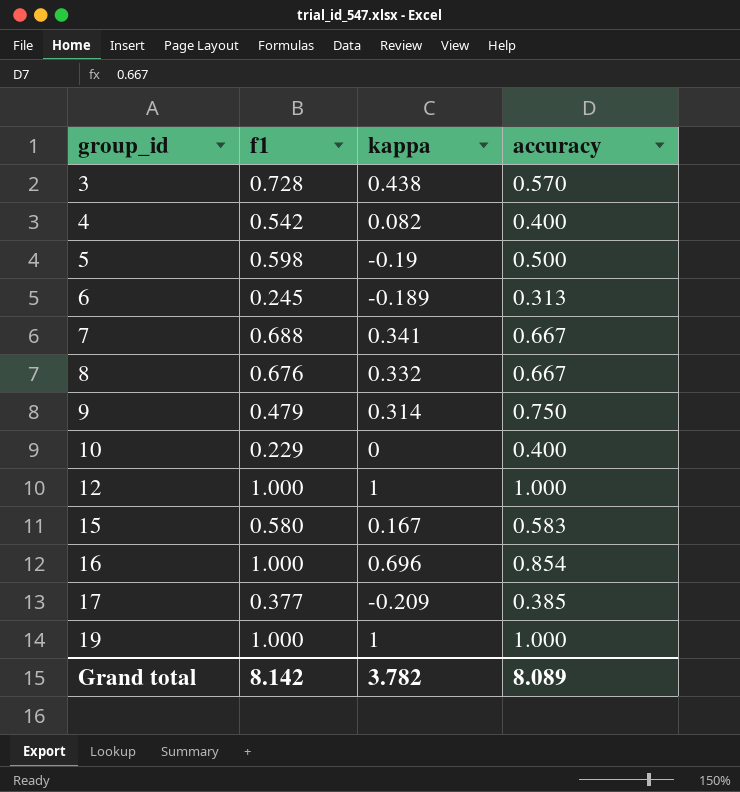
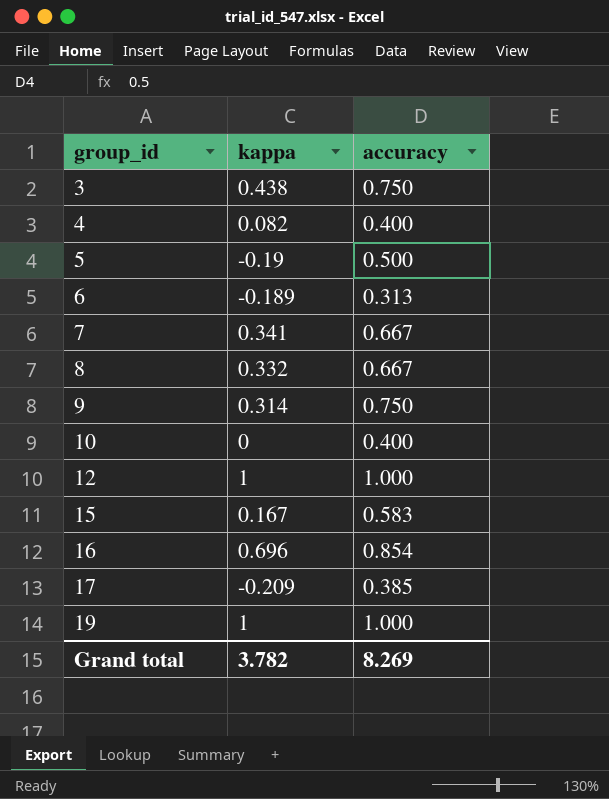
column f1 | position: 2 -> none
3 | accuracy: 0.570 -> 0.750
Grand total | accuracy: 8.089 -> 8.269

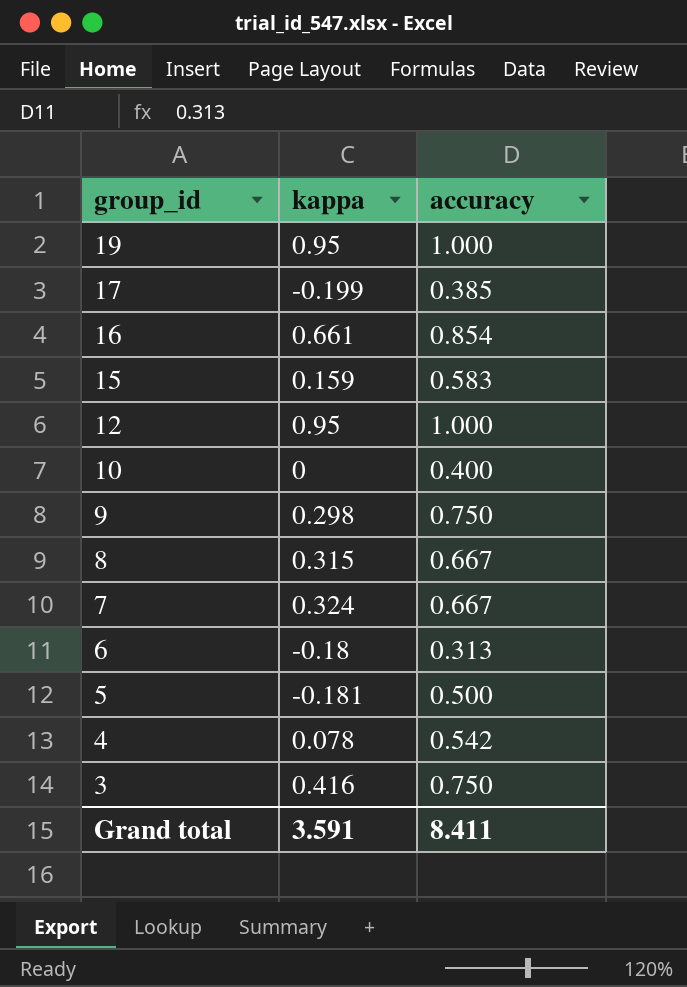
row order: group_id ascending -> group_id descending
19 | kappa: 1 -> 0.95
17 | kappa: -0.209 -> -0.199
16 | kappa: 0.696 -> 0.661
15 | kappa: 0.167 -> 0.159
12 | kappa: 1 -> 0.95
9 | kappa: 0.314 -> 0.298
8 | kappa: 0.332 -> 0.315
7 | kappa: 0.341 -> 0.324
6 | kappa: -0.189 -> -0.18
5 | kappa: -0.19 -> -0.181
4 | kappa: 0.082 -> 0.078
4 | accuracy: 0.400 -> 0.542
3 | kappa: 0.438 -> 0.416
Grand total | kappa: 3.782 -> 3.591
Grand total | accuracy: 8.269 -> 8.411

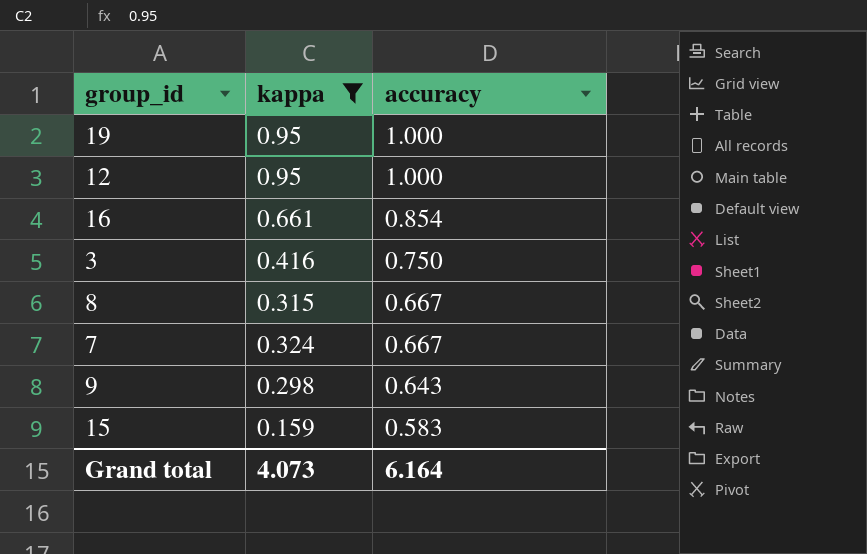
filter: none -> kappa >= 0.159
row order: group_id descending -> accuracy descending
9 | accuracy: 0.750 -> 0.643
Grand total | kappa: 3.591 -> 4.073
Grand total | accuracy: 8.411 -> 6.164

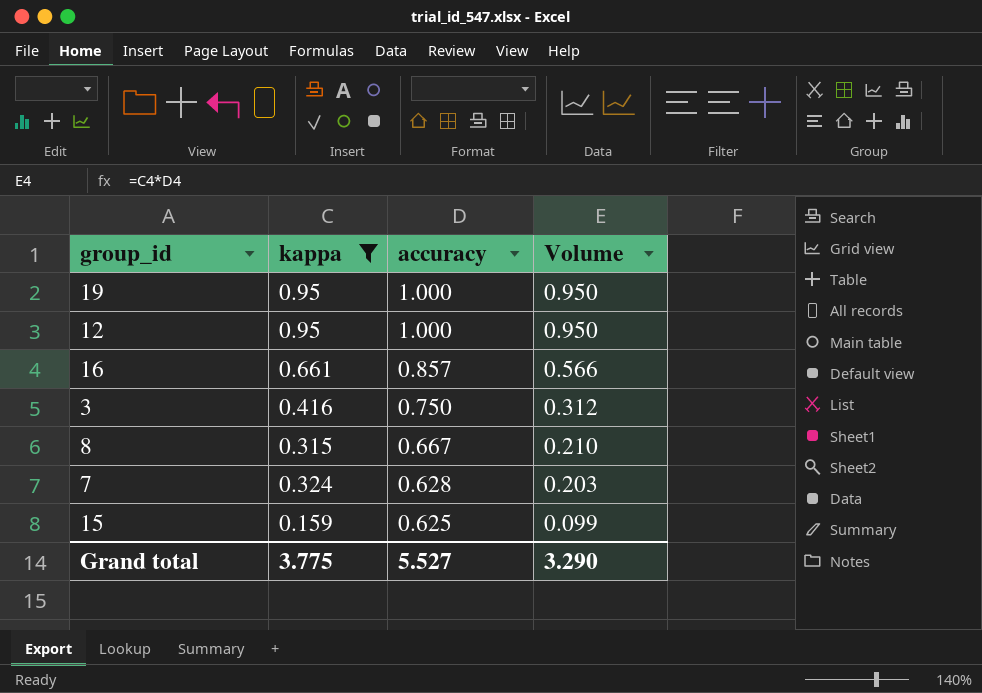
column Volume | formula: none -> [kappa] * [accuracy]
row 9: 0.298 | 0.643 -> none
16 | accuracy: 0.854 -> 0.857
7 | accuracy: 0.667 -> 0.628
15 | accuracy: 0.583 -> 0.625
Grand total | kappa: 4.073 -> 3.775
Grand total | accuracy: 6.164 -> 5.527

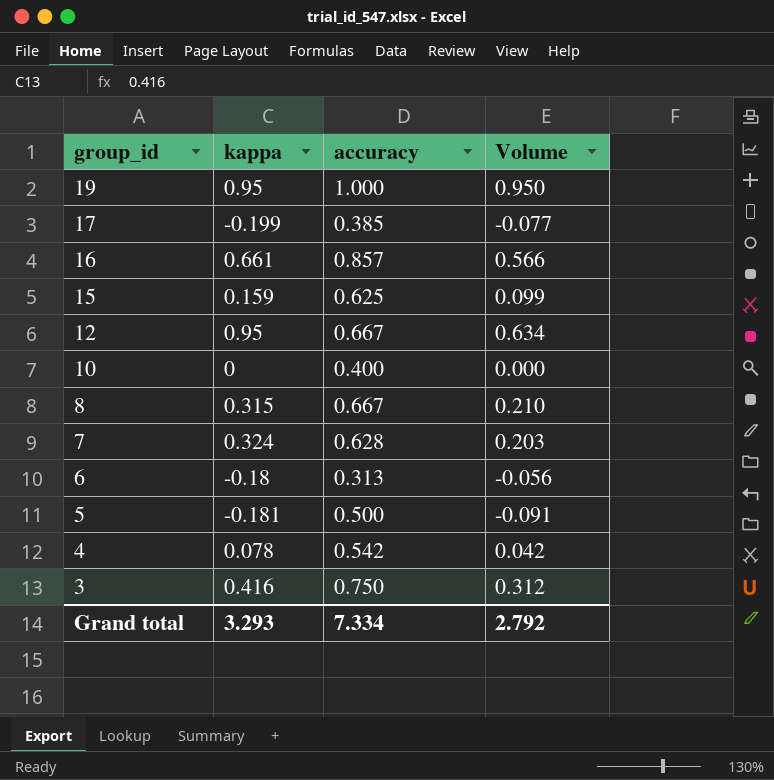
filter: kappa >= 0.159 -> none
row order: accuracy descending -> group_id descending
12 | accuracy: 1.000 -> 0.667
12 | Volume: 0.950 -> 0.634
Grand total | kappa: 3.775 -> 3.293
Grand total | accuracy: 5.527 -> 7.334
Grand total | Volume: 3.290 -> 2.792

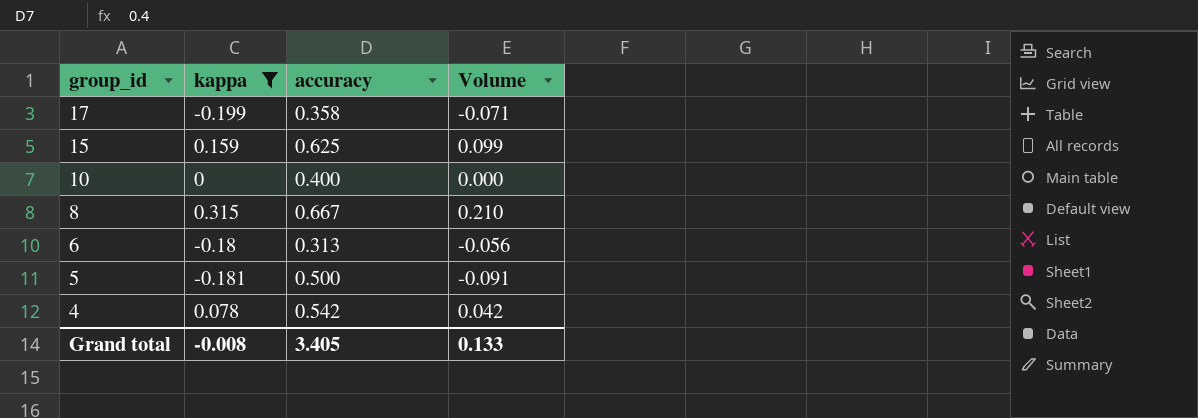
filter: none -> kappa <= 0.315
17 | accuracy: 0.385 -> 0.358
17 | Volume: -0.077 -> -0.071
Grand total | kappa: 3.293 -> -0.008
Grand total | accuracy: 7.334 -> 3.405
Grand total | Volume: 2.792 -> 0.133

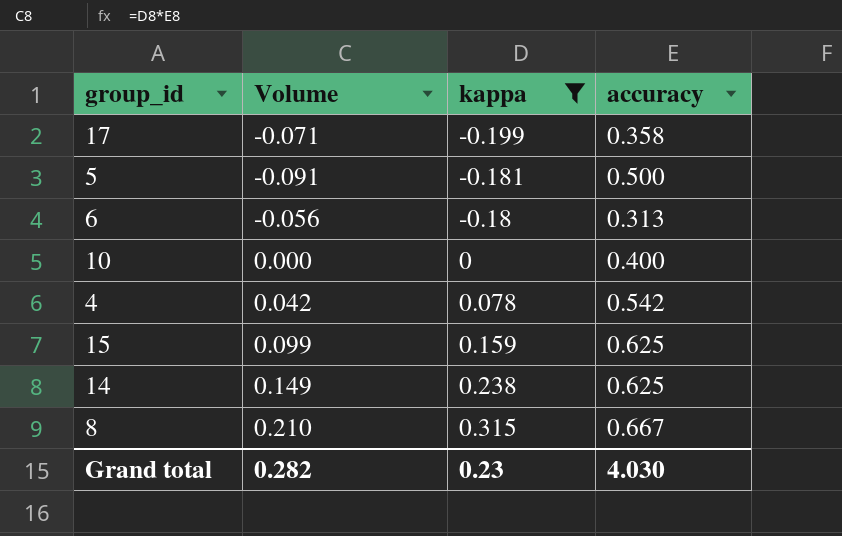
row order: group_id descending -> kappa ascending
column Volume | position: 4 -> 2
row 14: none -> 0.149 | 0.238 | 0.625
Grand total | Volume: 0.133 -> 0.282
Grand total | kappa: -0.008 -> 0.23
Grand total | accuracy: 3.405 -> 4.030

